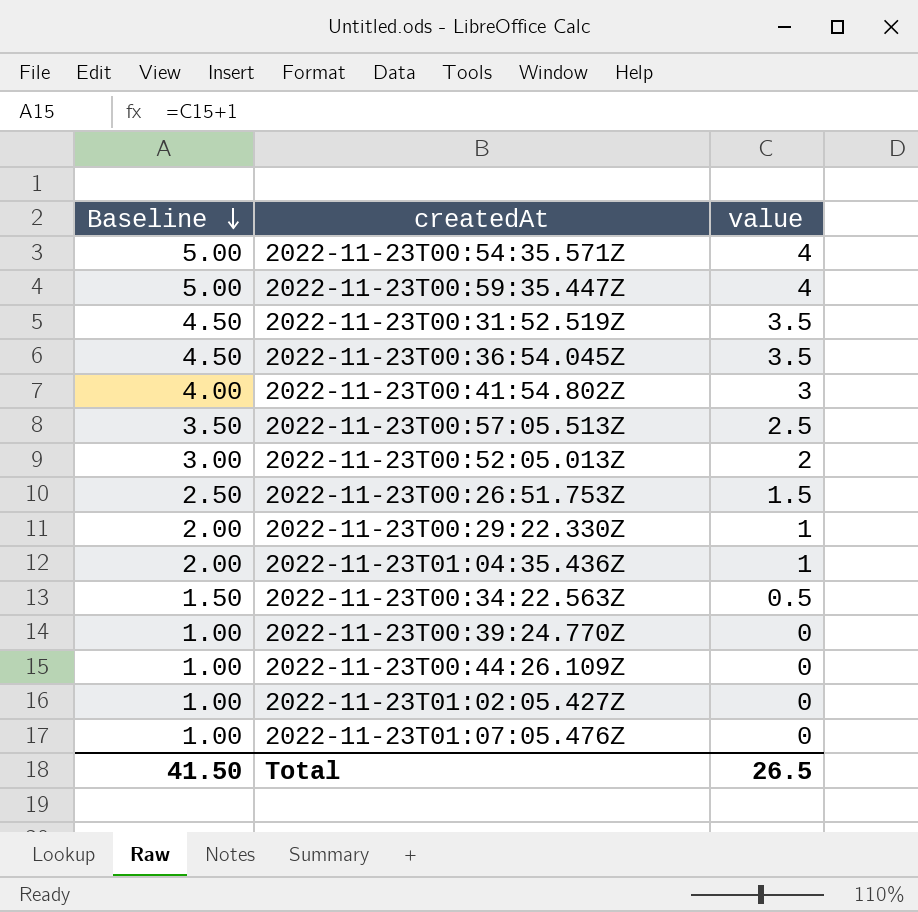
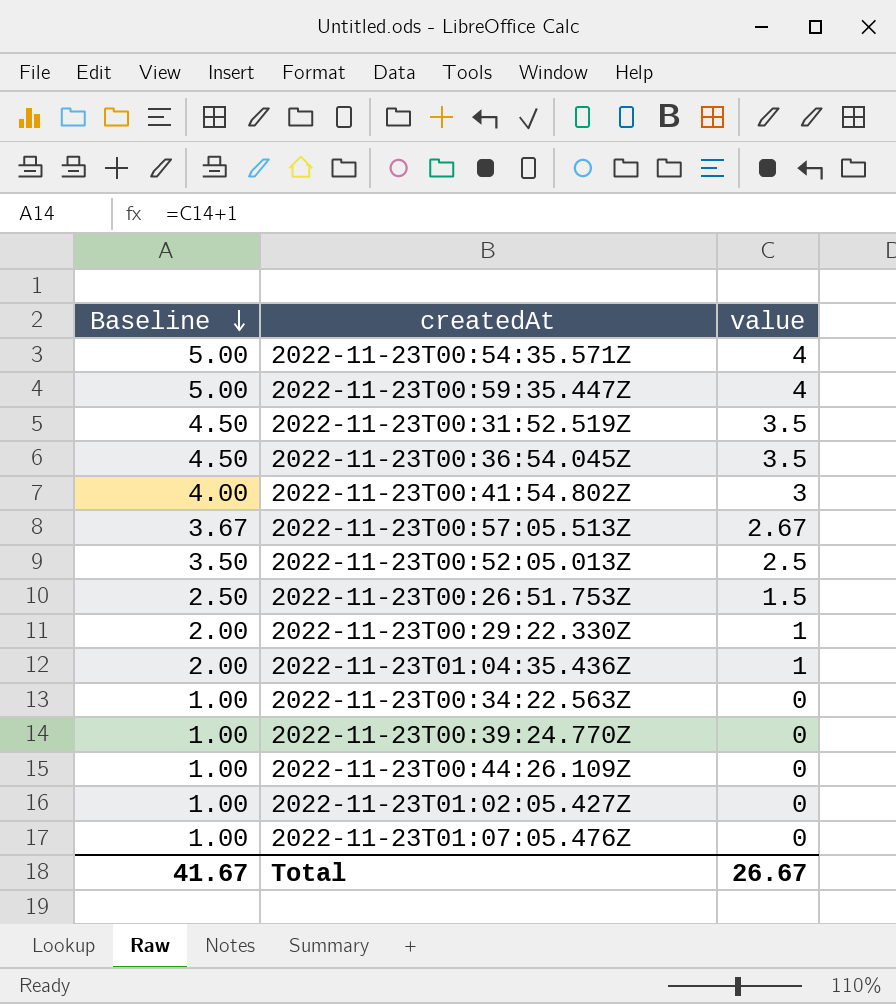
2022-11-23T00:57:05.513Z | Baseline: 3.50 -> 3.67
2022-11-23T00:57:05.513Z | value: 2.5 -> 2.67
2022-11-23T00:52:05.013Z | Baseline: 3.00 -> 3.50
2022-11-23T00:52:05.013Z | value: 2 -> 2.5
2022-11-23T00:34:22.563Z | Baseline: 1.50 -> 1.00
2022-11-23T00:34:22.563Z | value: 0.5 -> 0
Total | Baseline: 41.50 -> 41.67
Total | value: 26.5 -> 26.67

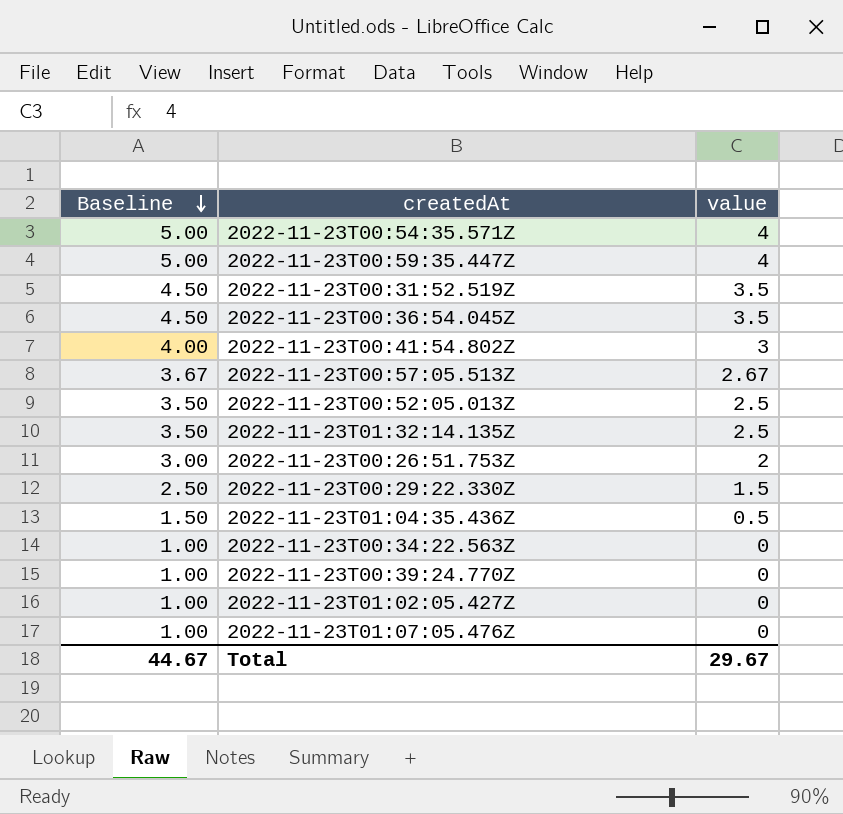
row 2022-11-23T00:44:26.109Z: 1.00 | 0 -> none
row 2022-11-23T01:32:14.135Z: none -> 3.50 | 2.5
2022-11-23T00:26:51.753Z | Baseline: 2.50 -> 3.00
2022-11-23T00:26:51.753Z | value: 1.5 -> 2
2022-11-23T00:29:22.330Z | Baseline: 2.00 -> 2.50
2022-11-23T00:29:22.330Z | value: 1 -> 1.5
2022-11-23T01:04:35.436Z | Baseline: 2.00 -> 1.50
2022-11-23T01:04:35.436Z | value: 1 -> 0.5
Total | Baseline: 41.67 -> 44.67
Total | value: 26.67 -> 29.67

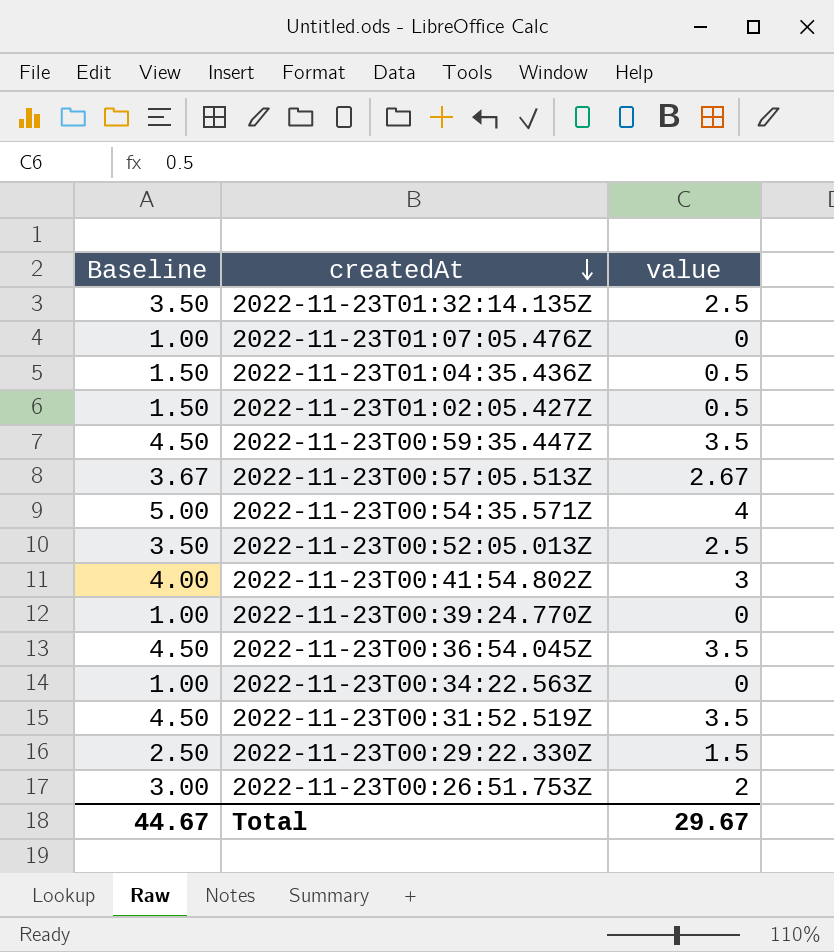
row order: Baseline descending -> createdAt descending
2022-11-23T01:02:05.427Z | Baseline: 1.00 -> 1.50
2022-11-23T01:02:05.427Z | value: 0 -> 0.5
2022-11-23T00:59:35.447Z | Baseline: 5.00 -> 4.50
2022-11-23T00:59:35.447Z | value: 4 -> 3.5

